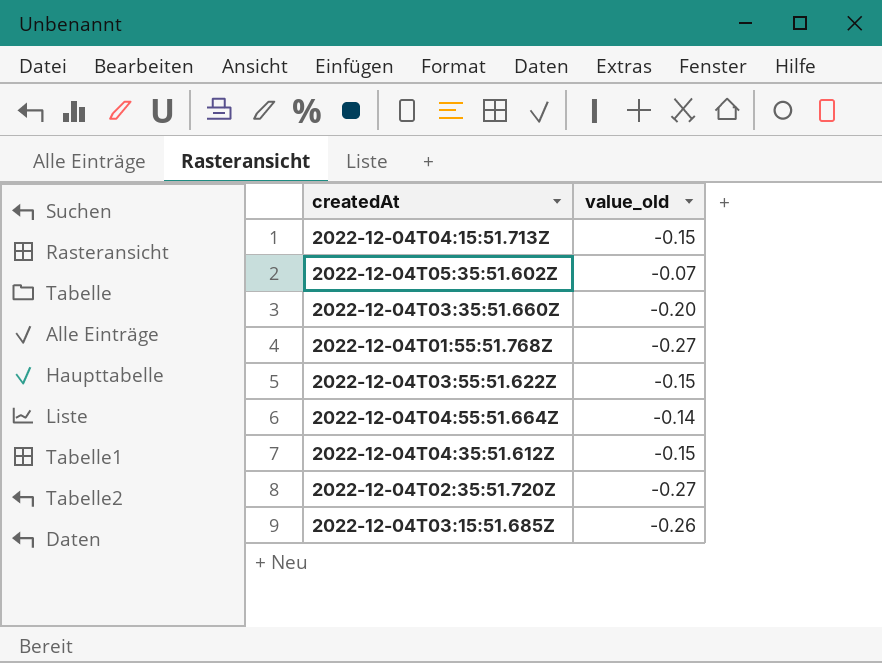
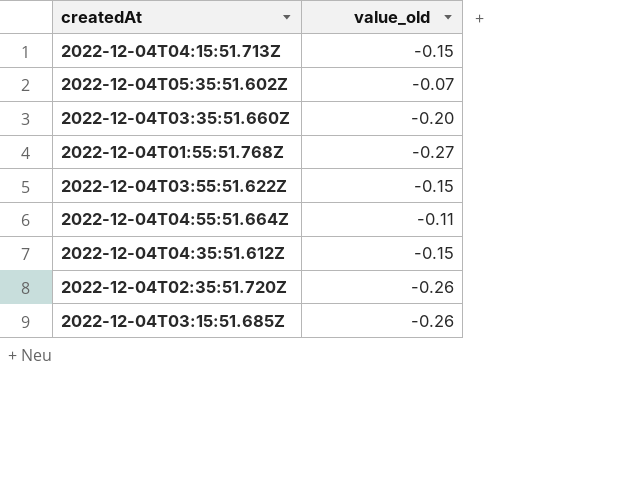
2022-12-04T04:55:51.664Z | value_old: -0.14 -> -0.11
2022-12-04T02:35:51.720Z | value_old: -0.27 -> -0.26

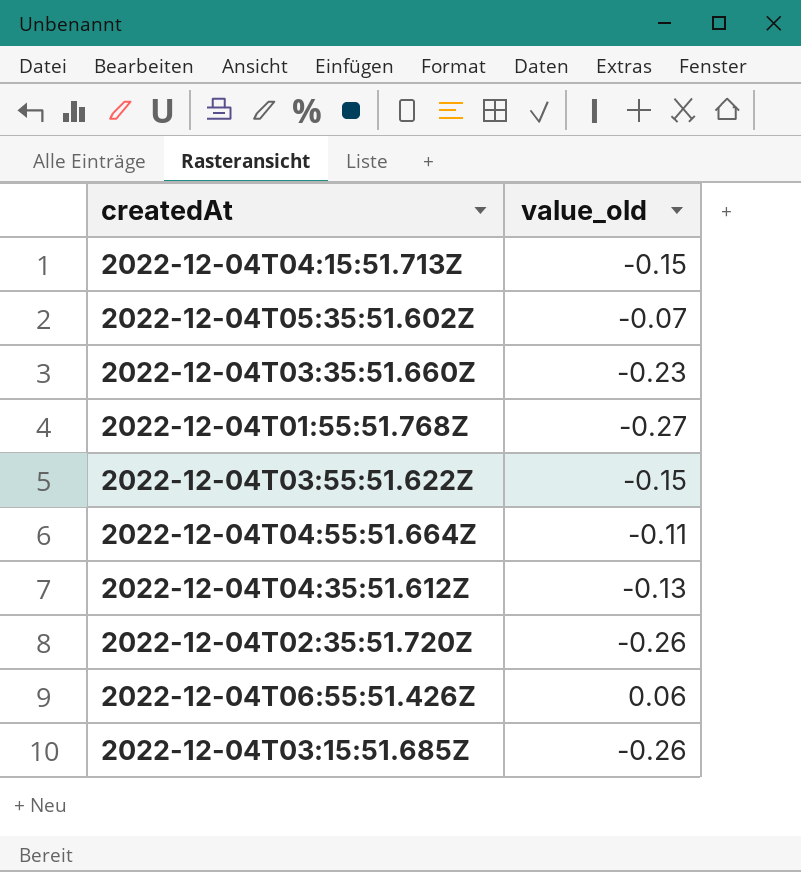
2022-12-04T03:35:51.660Z | value_old: -0.20 -> -0.23
2022-12-04T04:35:51.612Z | value_old: -0.15 -> -0.13
row 2022-12-04T06:55:51.426Z: none -> 0.06

